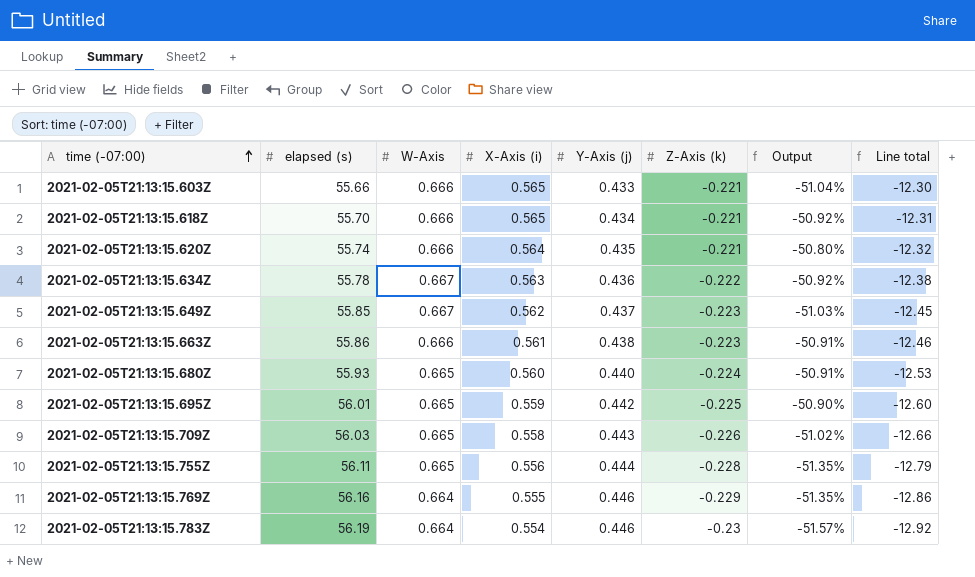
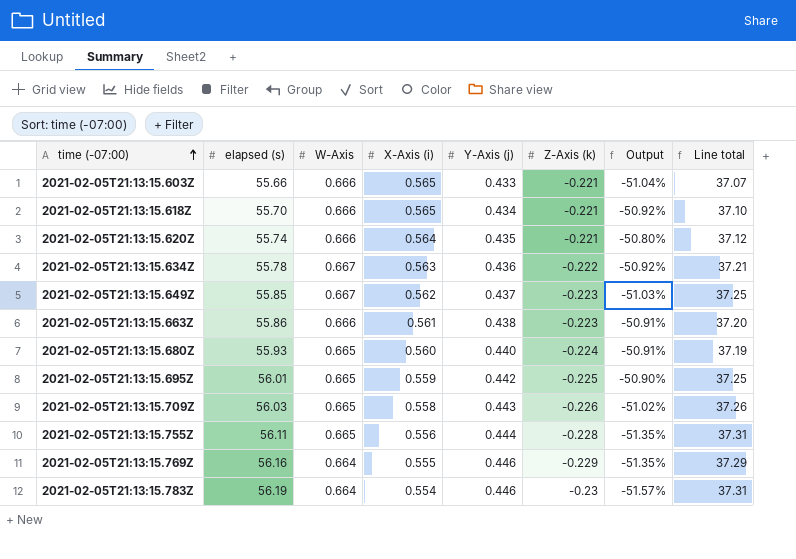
column Line total | formula: [elapsed (s)] * [Z-Axis (k)] -> [elapsed (s)] * [W-Axis]

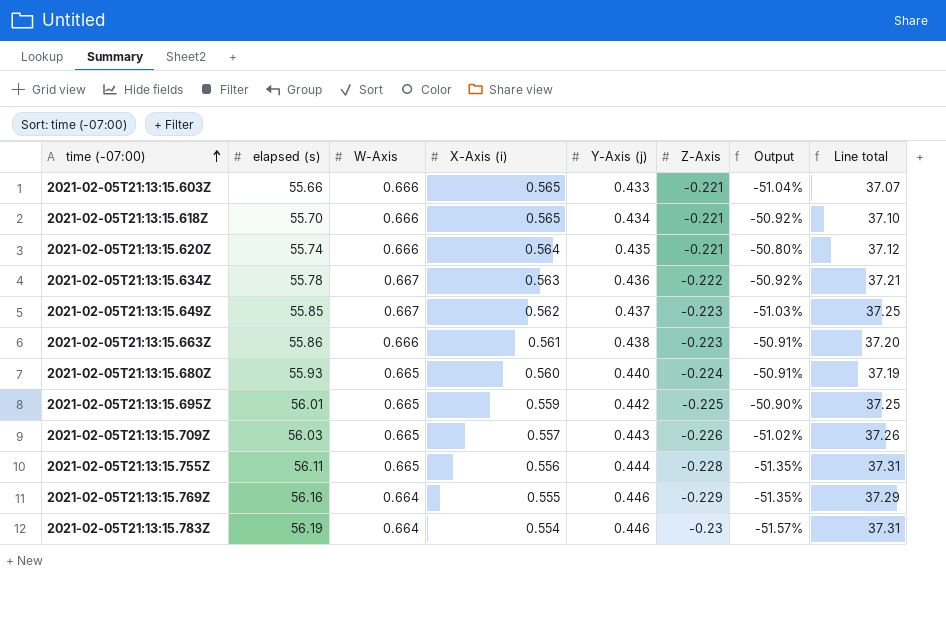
column name: Z-Axis (k) -> Z-Axis
2021-02-05T21:13:15.709Z | X-Axis (i): 0.558 -> 0.557

